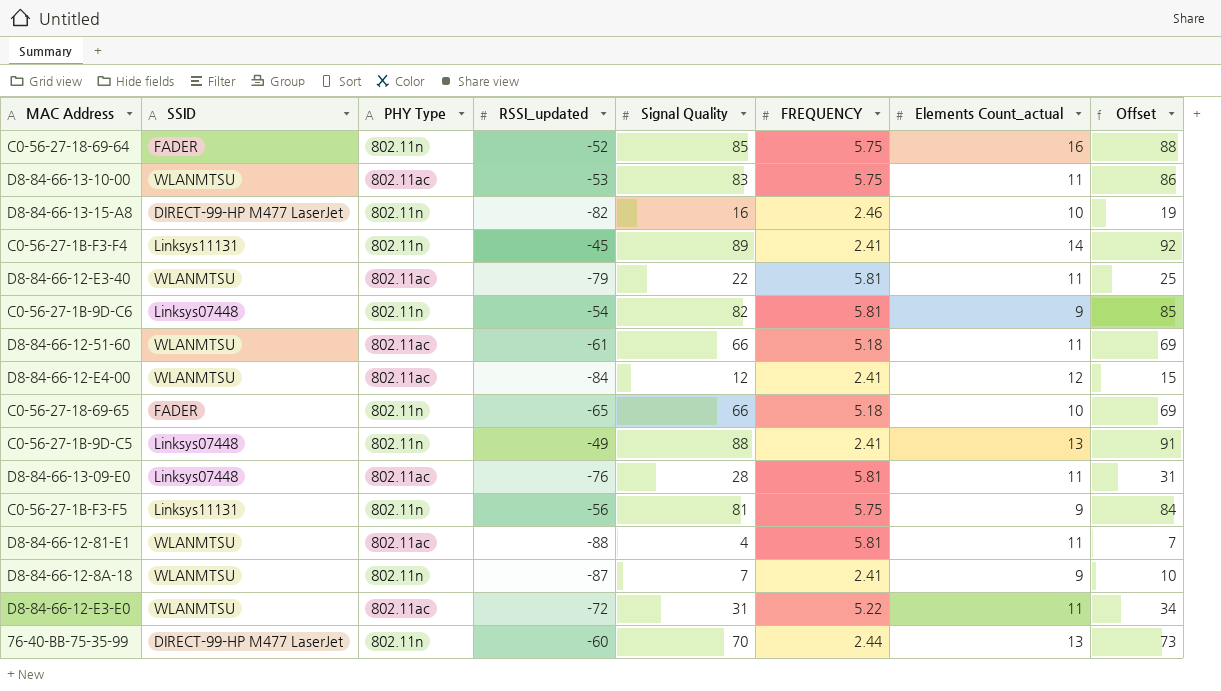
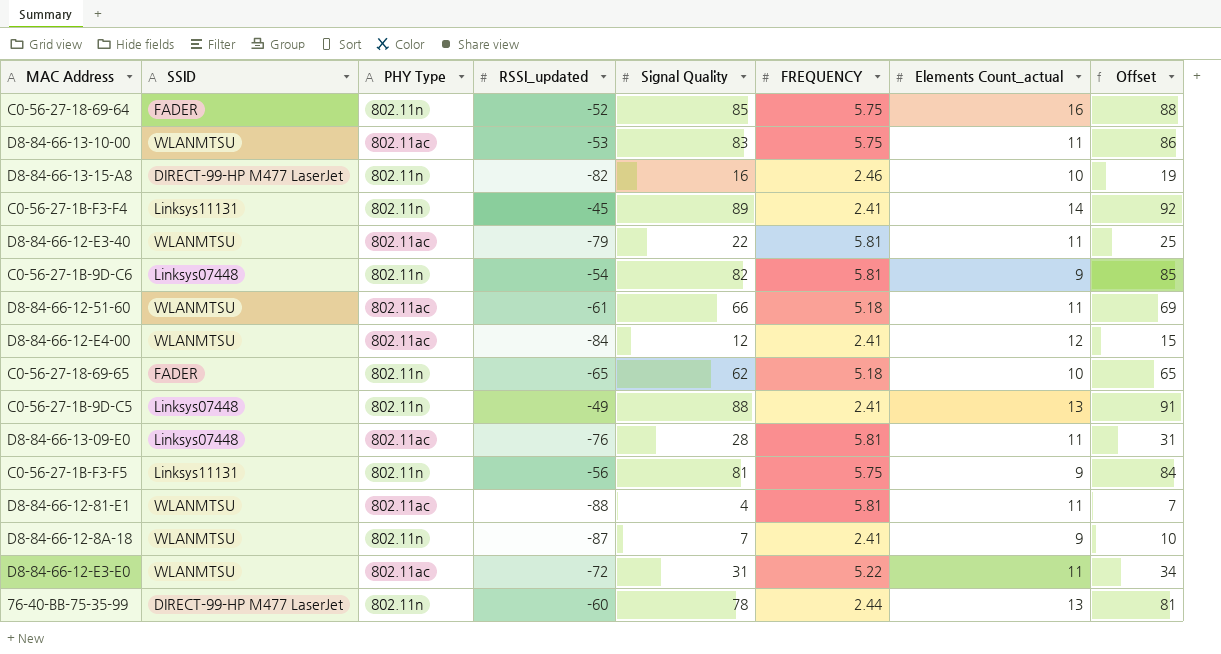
C0-56-27-18-69-65 | Signal Quality: 66 -> 62
C0-56-27-18-69-65 | Offset: 69 -> 65
76-40-BB-75-35-99 | Signal Quality: 70 -> 78
76-40-BB-75-35-99 | Offset: 73 -> 81

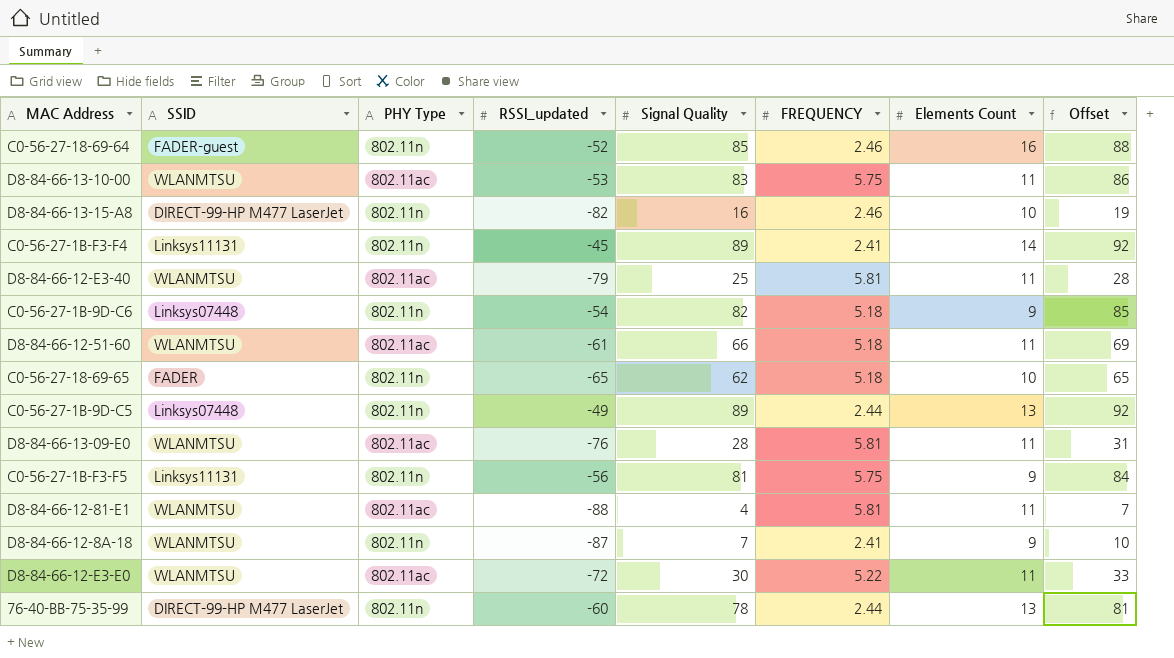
column name: Elements Count_actual -> Elements Count
row D8-84-66-12-E4-00: WLANMTSU | 802.11ac | -84 | 12 | 2.41 | 12 | 15 -> none
C0-56-27-18-69-64 | SSID: FADER -> FADER-guest
C0-56-27-18-69-64 | FREQUENCY: 5.75 -> 2.46
D8-84-66-12-E3-40 | Signal Quality: 22 -> 25
D8-84-66-12-E3-40 | Offset: 25 -> 28
C0-56-27-1B-9D-C6 | FREQUENCY: 5.81 -> 5.18
C0-56-27-1B-9D-C5 | Signal Quality: 88 -> 89
C0-56-27-1B-9D-C5 | FREQUENCY: 2.41 -> 2.44
C0-56-27-1B-9D-C5 | Offset: 91 -> 92
D8-84-66-13-09-E0 | SSID: Linksys07448 -> WLANMTSU
D8-84-66-12-E3-E0 | Signal Quality: 31 -> 30
D8-84-66-12-E3-E0 | Offset: 34 -> 33

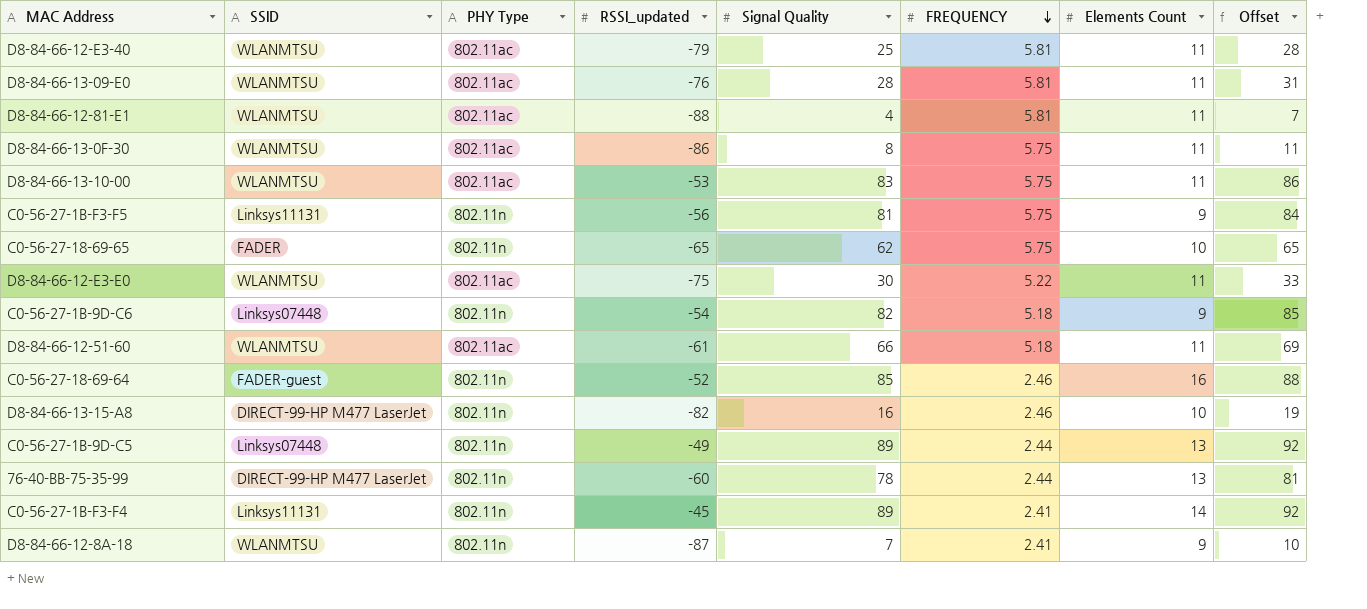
row order: none -> FREQUENCY descending
row D8-84-66-13-0F-30: none -> WLANMTSU | 802.11ac | -86 | 8 | 5.75 | 11 | 11
C0-56-27-18-69-65 | FREQUENCY: 5.18 -> 5.75
D8-84-66-12-E3-E0 | RSSI_updated: -72 -> -75

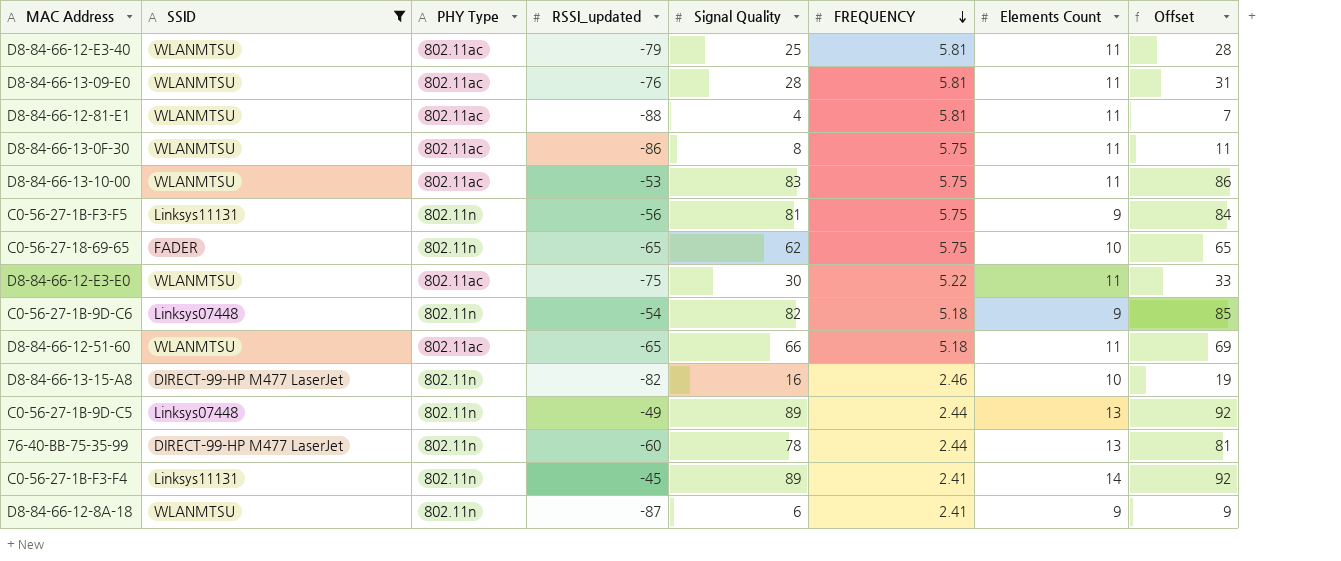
filter: none -> SSID != FADER-guest
D8-84-66-12-51-60 | RSSI_updated: -61 -> -65
D8-84-66-12-8A-18 | Signal Quality: 7 -> 6
D8-84-66-12-8A-18 | Offset: 10 -> 9

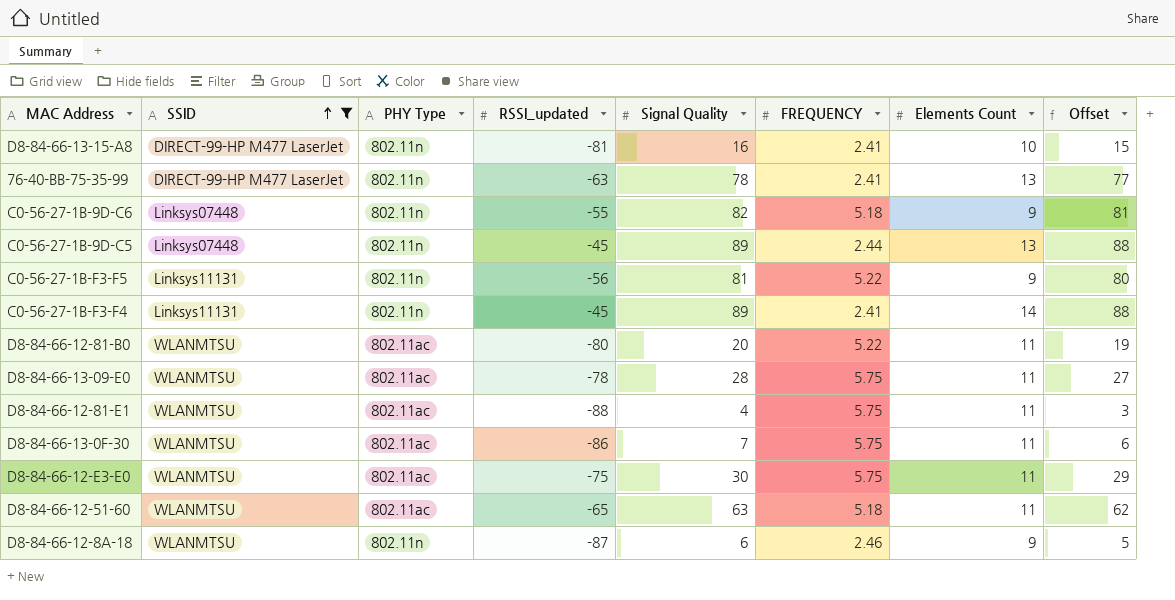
row order: FREQUENCY descending -> SSID ascending
column Offset | formula: [Signal Quality] + 3 -> [Signal Quality] - 1
row D8-84-66-12-E3-40: WLANMTSU | 802.11ac | -79 | 25 | 5.81 | 11 | 28 -> none
row D8-84-66-13-10-00: WLANMTSU | 802.11ac | -53 | 83 | 5.75 | 11 | 86 -> none
row C0-56-27-18-69-65: FADER | 802.11n | -65 | 62 | 5.75 | 10 | 65 -> none
D8-84-66-13-15-A8 | RSSI_updated: -82 -> -81
D8-84-66-13-15-A8 | FREQUENCY: 2.46 -> 2.41
76-40-BB-75-35-99 | RSSI_updated: -60 -> -63
76-40-BB-75-35-99 | FREQUENCY: 2.44 -> 2.41
C0-56-27-1B-9D-C6 | RSSI_updated: -54 -> -55
C0-56-27-1B-9D-C5 | RSSI_updated: -49 -> -45
C0-56-27-1B-F3-F5 | FREQUENCY: 5.75 -> 5.22
row D8-84-66-12-81-B0: none -> WLANMTSU | 802.11ac | -80 | 20 | 5.22 | 11 | 19
D8-84-66-13-09-E0 | RSSI_updated: -76 -> -78
D8-84-66-13-09-E0 | FREQUENCY: 5.81 -> 5.75
D8-84-66-12-81-E1 | FREQUENCY: 5.81 -> 5.75
D8-84-66-13-0F-30 | Signal Quality: 8 -> 7
D8-84-66-12-E3-E0 | FREQUENCY: 5.22 -> 5.75
D8-84-66-12-51-60 | Signal Quality: 66 -> 63
D8-84-66-12-8A-18 | FREQUENCY: 2.41 -> 2.46

